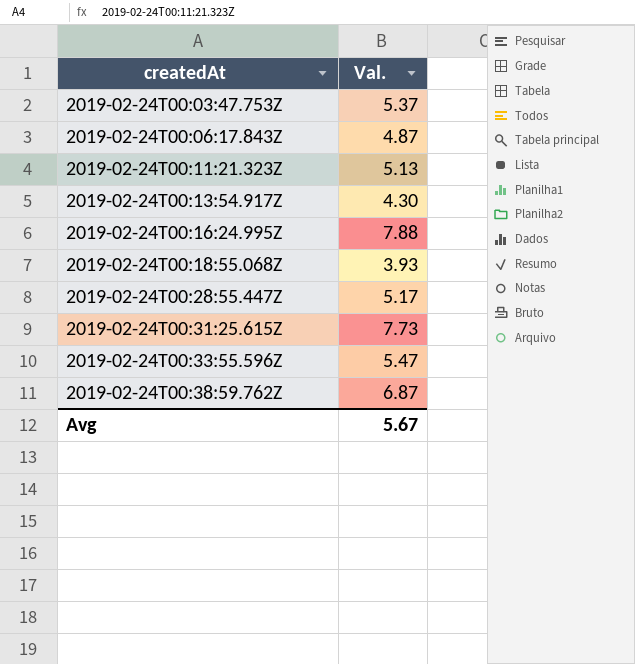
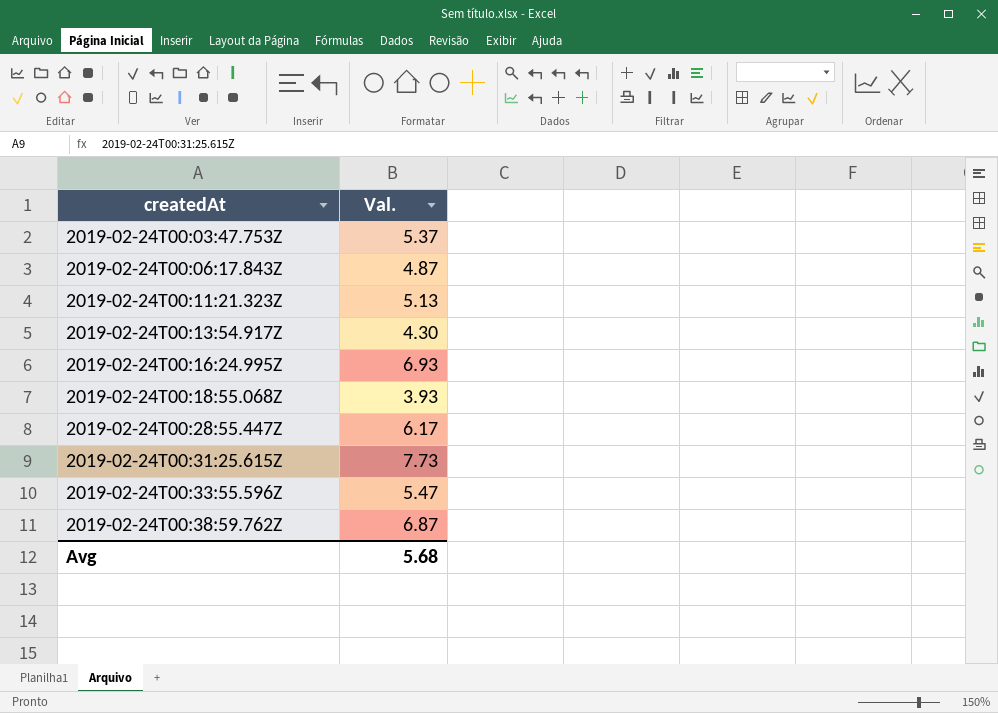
2019-02-24T00:16:24.995Z | Val.: 7.88 -> 6.93
2019-02-24T00:28:55.447Z | Val.: 5.17 -> 6.17
Avg | Val.: 5.67 -> 5.68

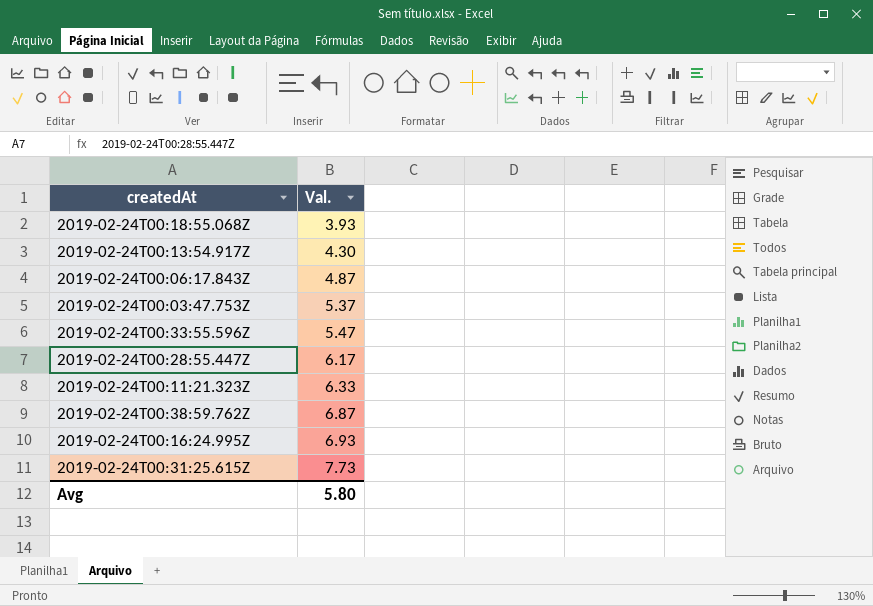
row order: createdAt ascending -> Val. ascending
2019-02-24T00:11:21.323Z | Val.: 5.13 -> 6.33
Avg | Val.: 5.68 -> 5.80

